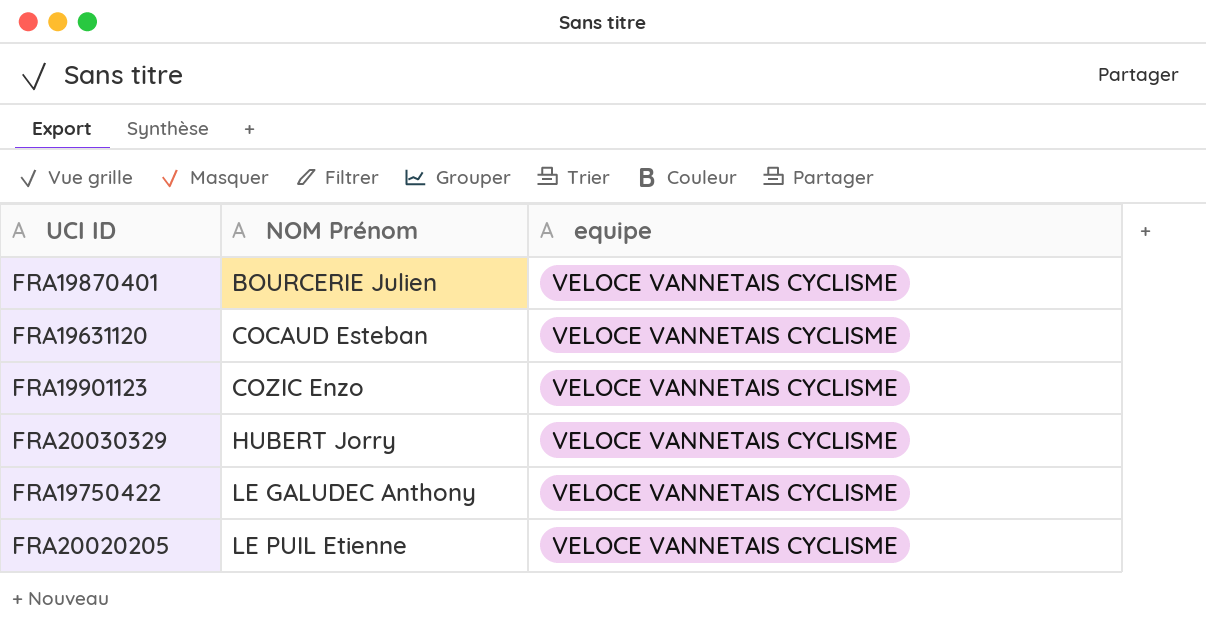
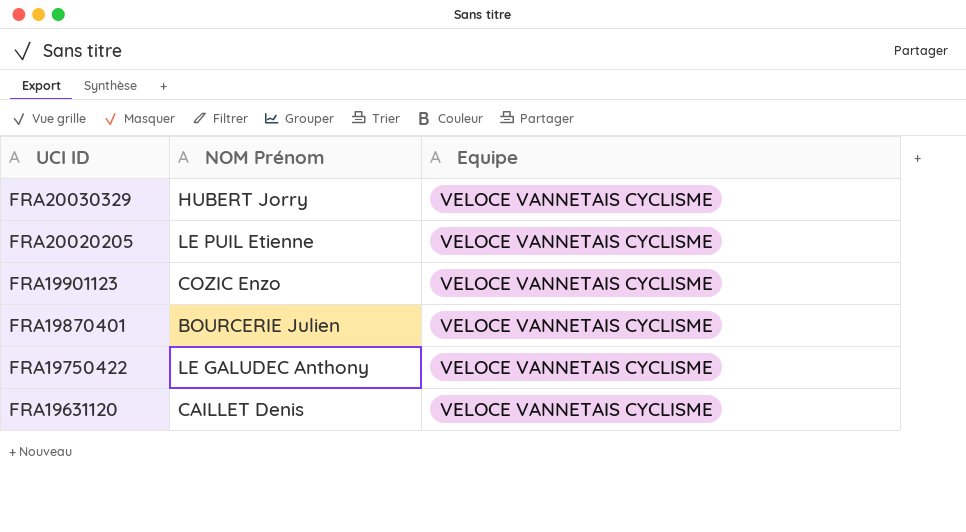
row order: NOM Prénom ascending -> UCI ID descending
column name: equipe -> Equipe
FRA19631120 | NOM Prénom: COCAUD Esteban -> CAILLET Denis

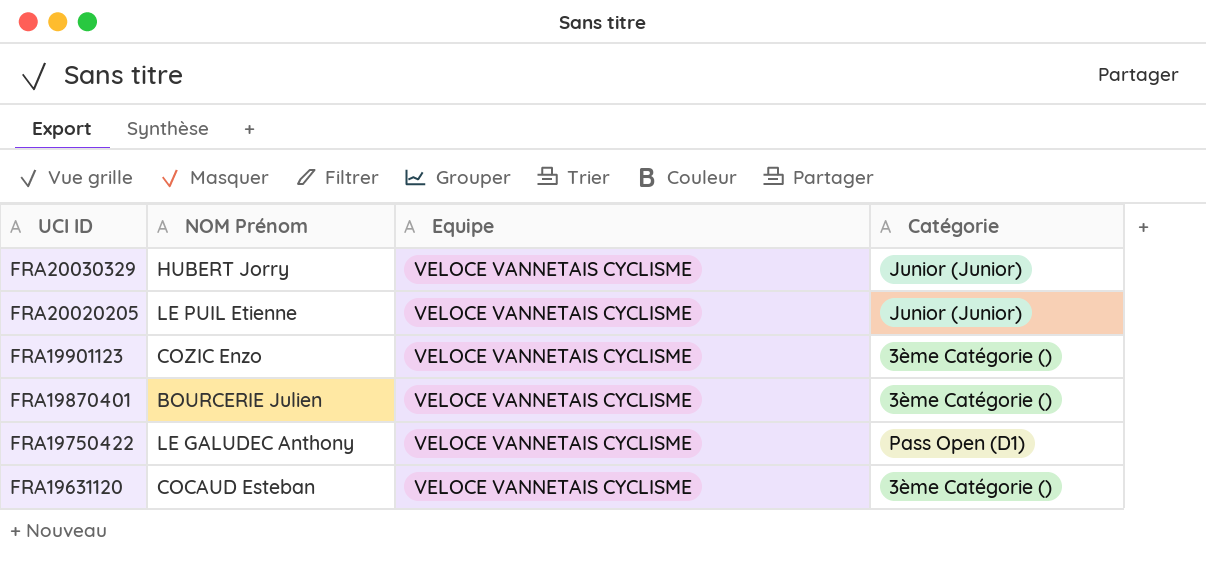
column Catégorie | position: none -> 4
FRA19631120 | NOM Prénom: CAILLET Denis -> COCAUD Esteban

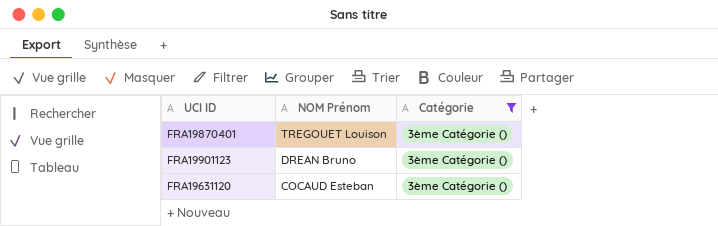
filter: none -> Catégorie = 3ème Catégorie ()
row order: UCI ID descending -> NOM Prénom descending
column Equipe | position: 3 -> none
FRA19870401 | NOM Prénom: BOURCERIE Julien -> TREGOUET Louison
FRA19901123 | NOM Prénom: COZIC Enzo -> DREAN Bruno

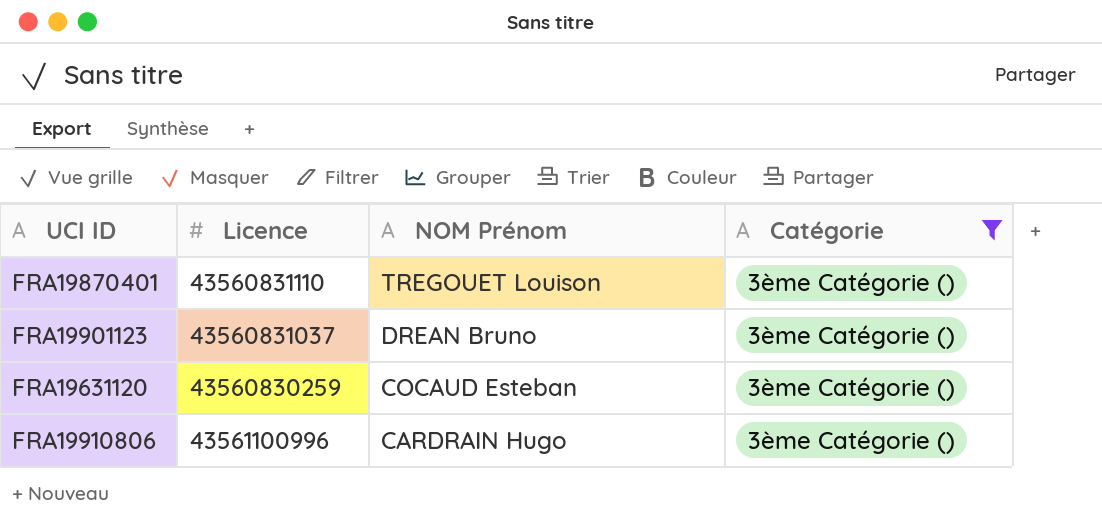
column Licence | position: none -> 2
row FRA19910806: none -> 43561100996 | CARDRAIN Hugo | 3ème Catégorie ()

